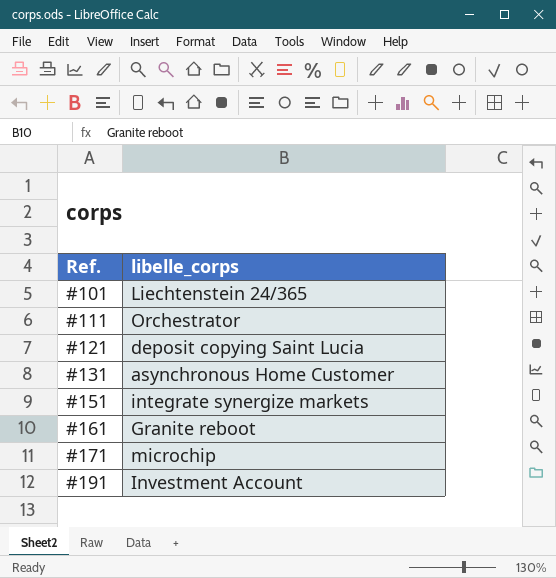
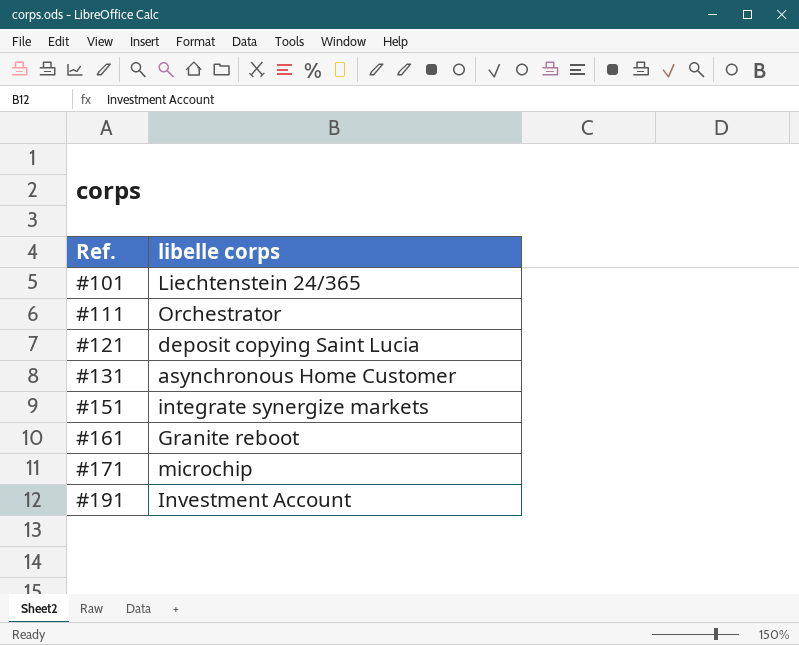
column name: libelle_corps -> libelle corps

